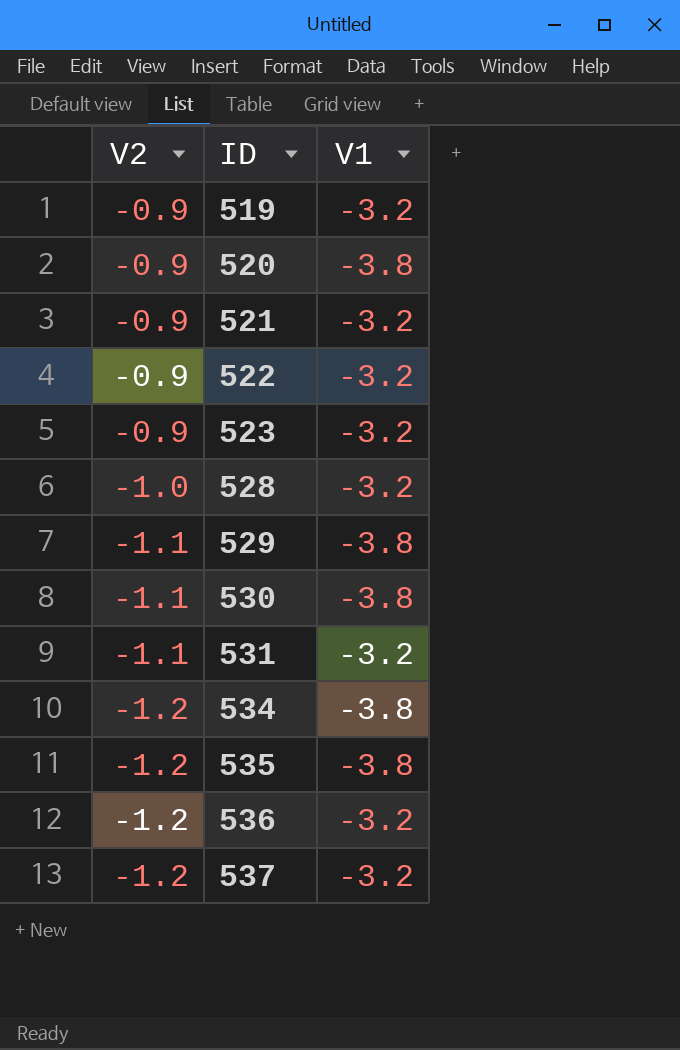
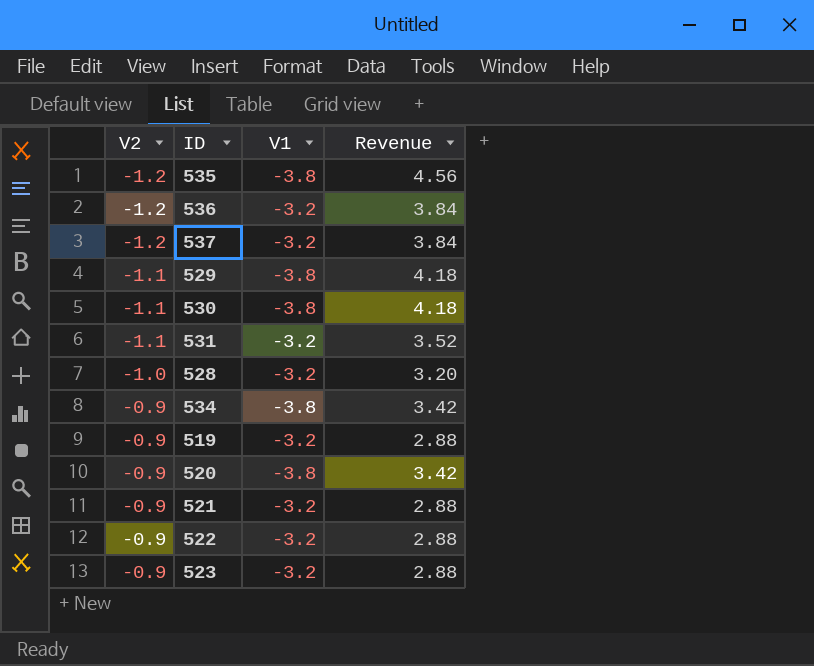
row order: V2 descending -> V2 ascending
column Revenue | formula: none -> [V2] * [V1]
534 | V2: -1.2 -> -0.9

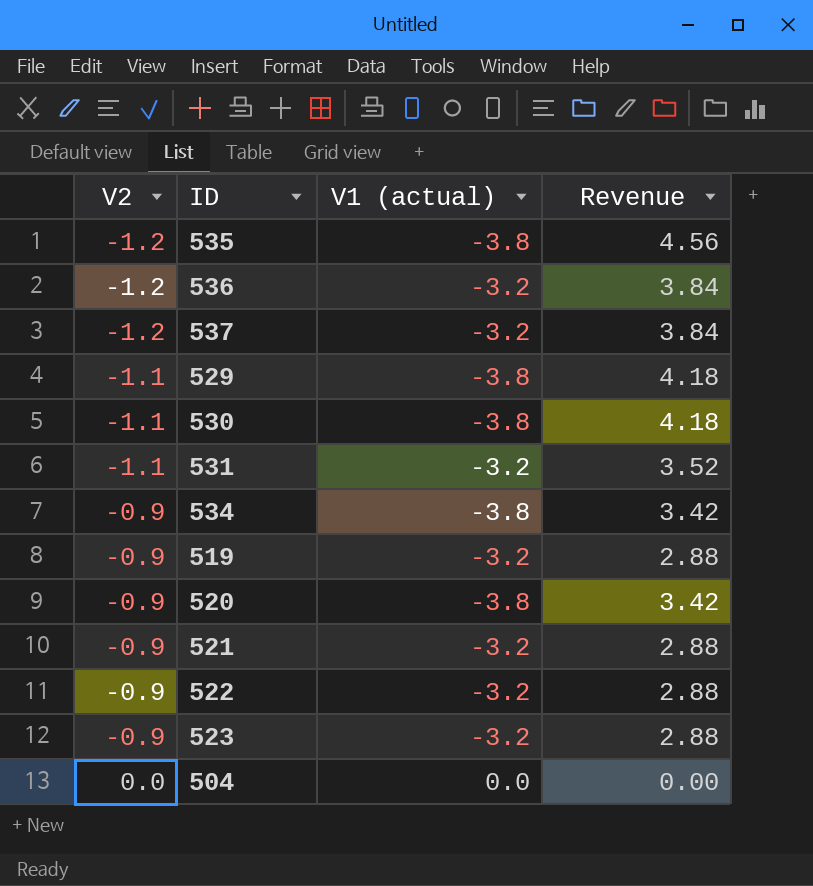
column name: V1 -> V1 (actual)
row 528: -1.0 | -3.2 | 3.20 -> none
row 504: none -> 0.0 | 0.0 | 0.00

